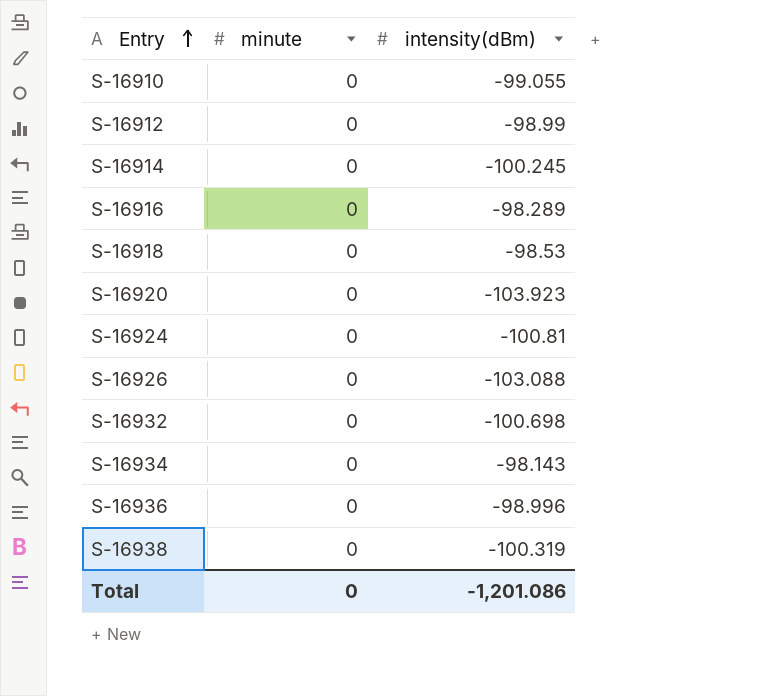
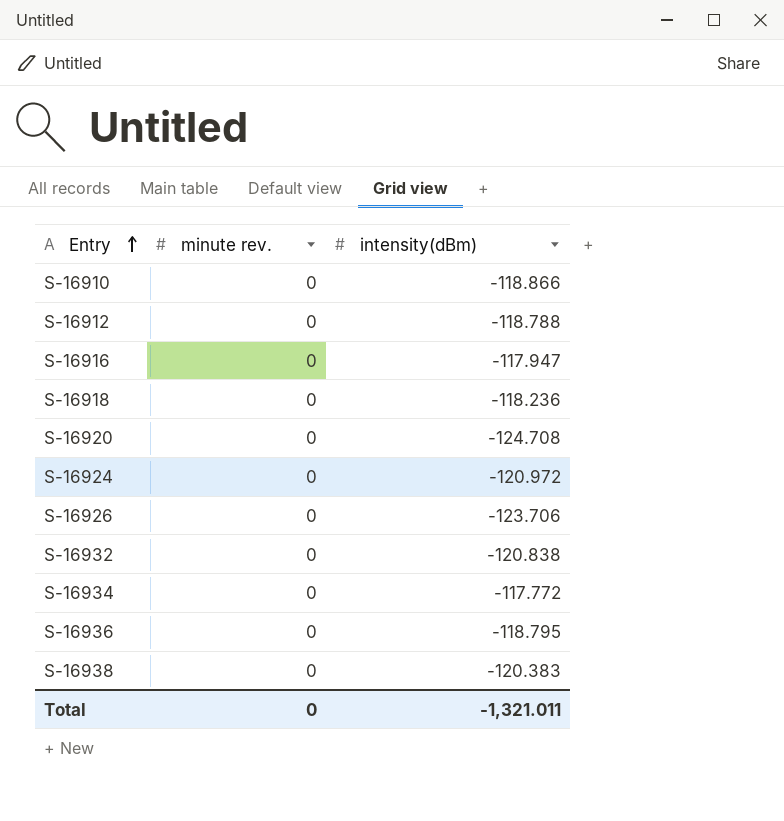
column name: minute -> minute rev.
row S-16914: 0 | -100.245 -> none
S-16910 | intensity(dBm): -99.055 -> -118.866
S-16912 | intensity(dBm): -98.99 -> -118.788
S-16916 | intensity(dBm): -98.289 -> -117.947
S-16918 | intensity(dBm): -98.53 -> -118.236
S-16920 | intensity(dBm): -103.923 -> -124.708
S-16924 | intensity(dBm): -100.81 -> -120.972
S-16926 | intensity(dBm): -103.088 -> -123.706
S-16932 | intensity(dBm): -100.698 -> -120.838
S-16934 | intensity(dBm): -98.143 -> -117.772
S-16936 | intensity(dBm): -98.996 -> -118.795
S-16938 | intensity(dBm): -100.319 -> -120.383
Total | intensity(dBm): -1,201.086 -> -1,321.011

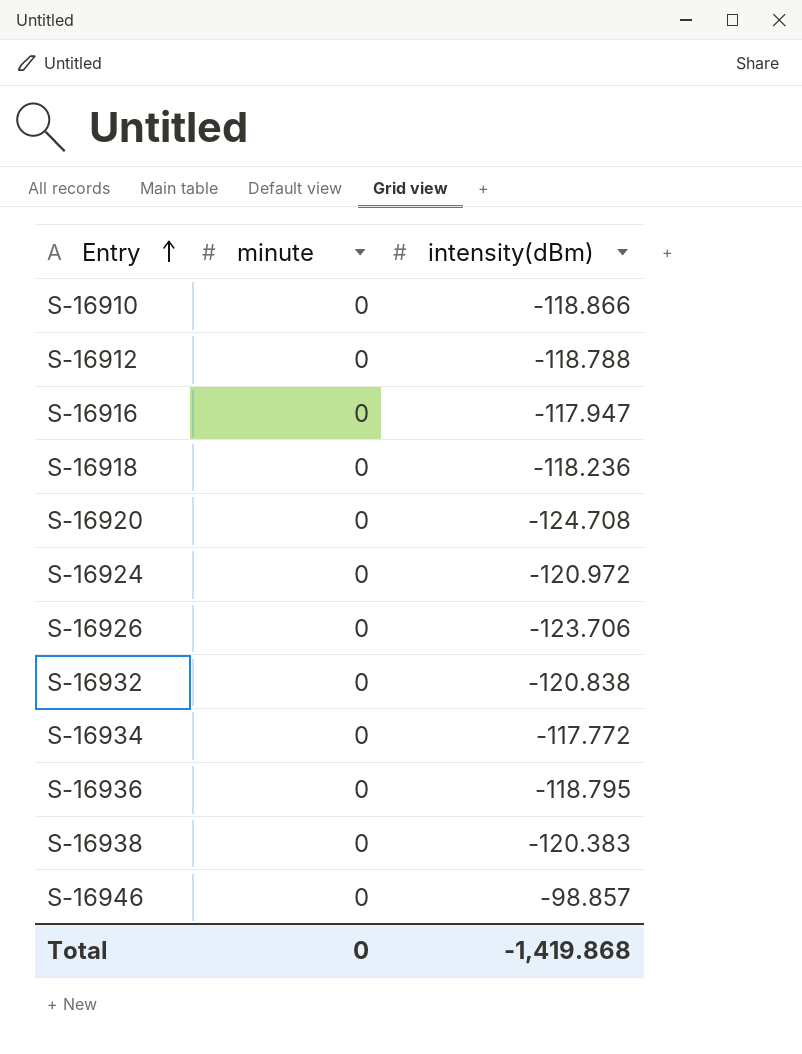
column name: minute rev. -> minute
row S-16946: none -> 0 | -98.857
Total | intensity(dBm): -1,321.011 -> -1,419.868

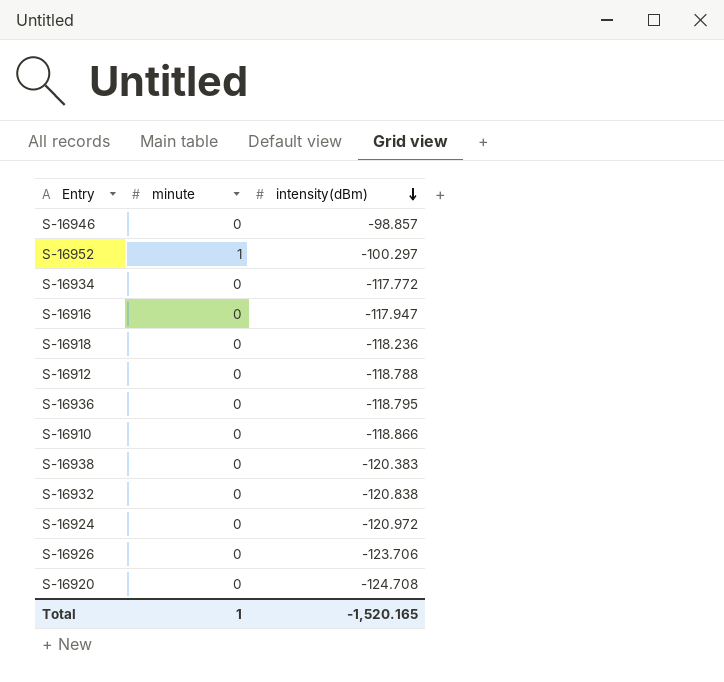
row order: Entry ascending -> intensity(dBm) descending
row S-16952: none -> 1 | -100.297
Total | minute: 0 -> 1
Total | intensity(dBm): -1,419.868 -> -1,520.165

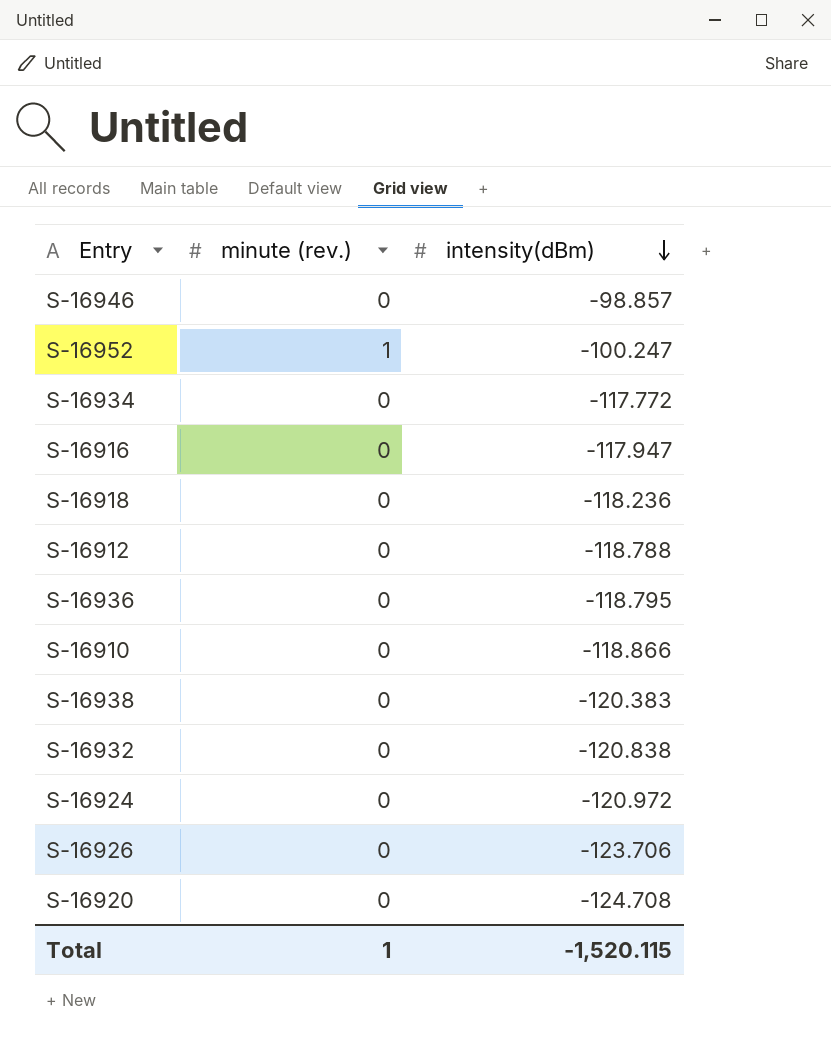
column name: minute -> minute (rev.)
S-16952 | intensity(dBm): -100.297 -> -100.247
Total | intensity(dBm): -1,520.165 -> -1,520.115

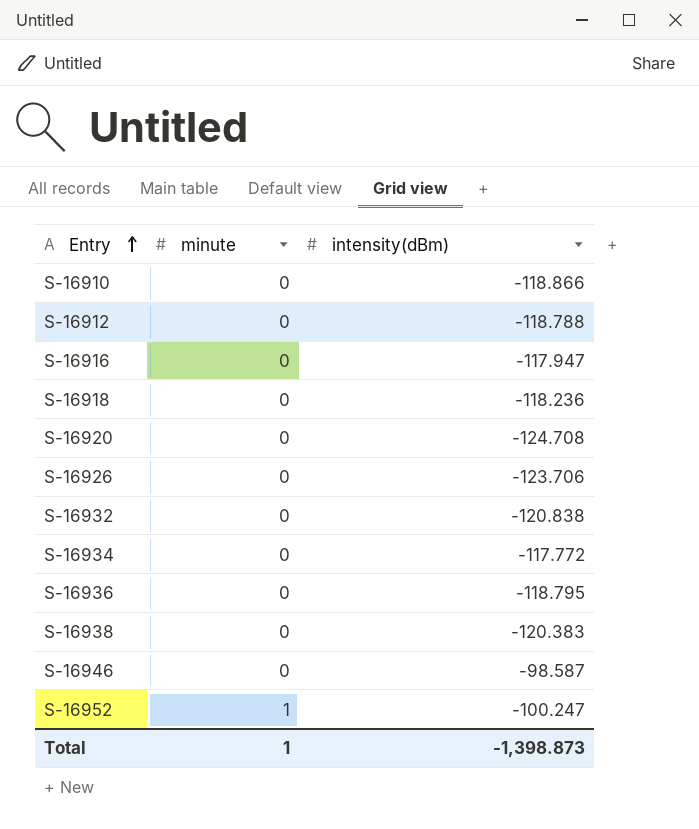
row order: intensity(dBm) descending -> Entry ascending
column name: minute (rev.) -> minute
row S-16924: 0 | -120.972 -> none
S-16946 | intensity(dBm): -98.857 -> -98.587
Total | intensity(dBm): -1,520.115 -> -1,398.873

